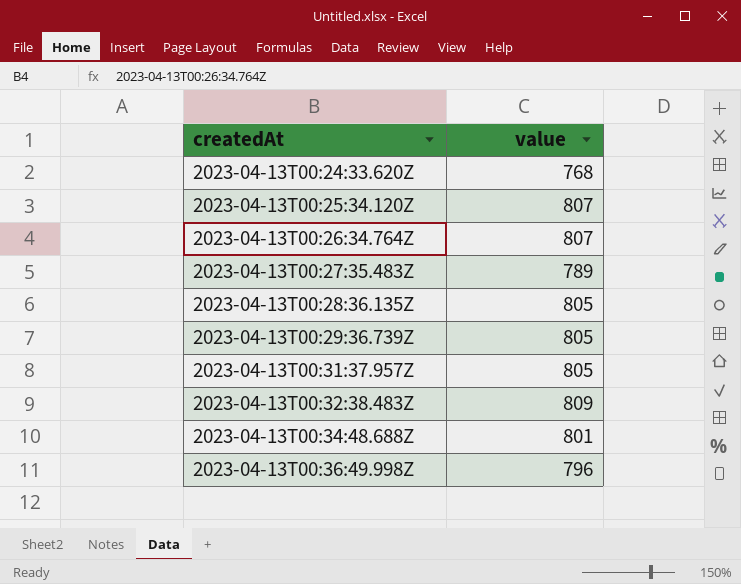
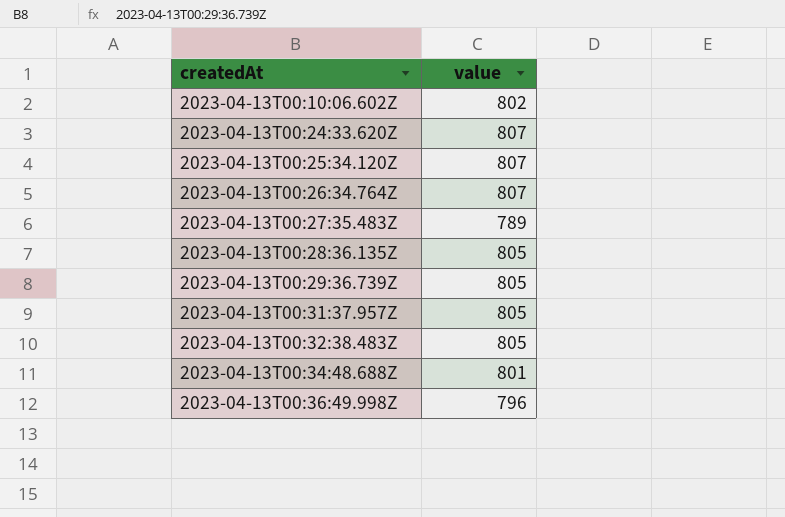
row 2023-04-13T00:10:06.602Z: none -> 802
2023-04-13T00:24:33.620Z | value: 768 -> 807
2023-04-13T00:32:38.483Z | value: 809 -> 805

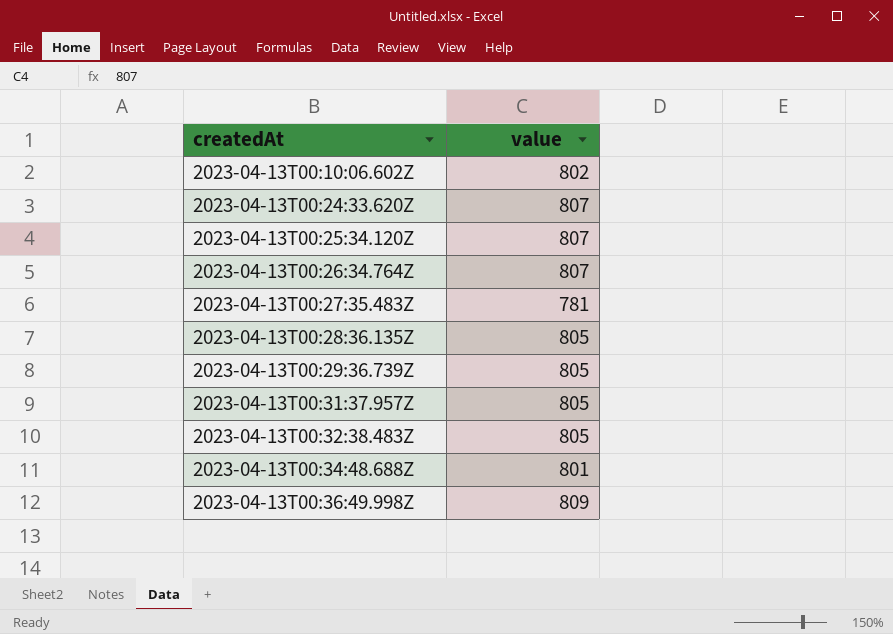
2023-04-13T00:27:35.483Z | value: 789 -> 781
2023-04-13T00:36:49.998Z | value: 796 -> 809

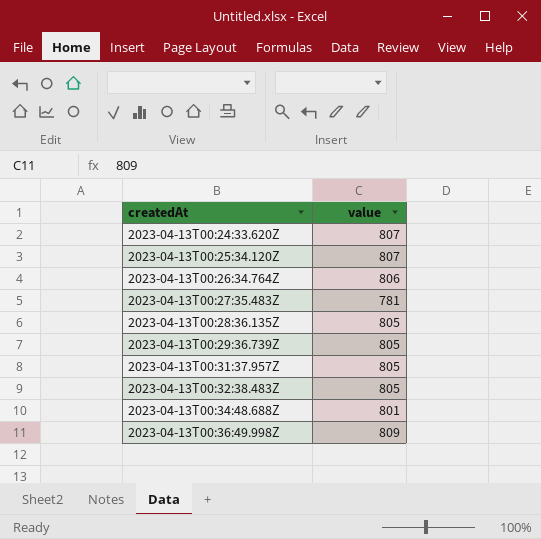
row 2023-04-13T00:10:06.602Z: 802 -> none
2023-04-13T00:26:34.764Z | value: 807 -> 806

